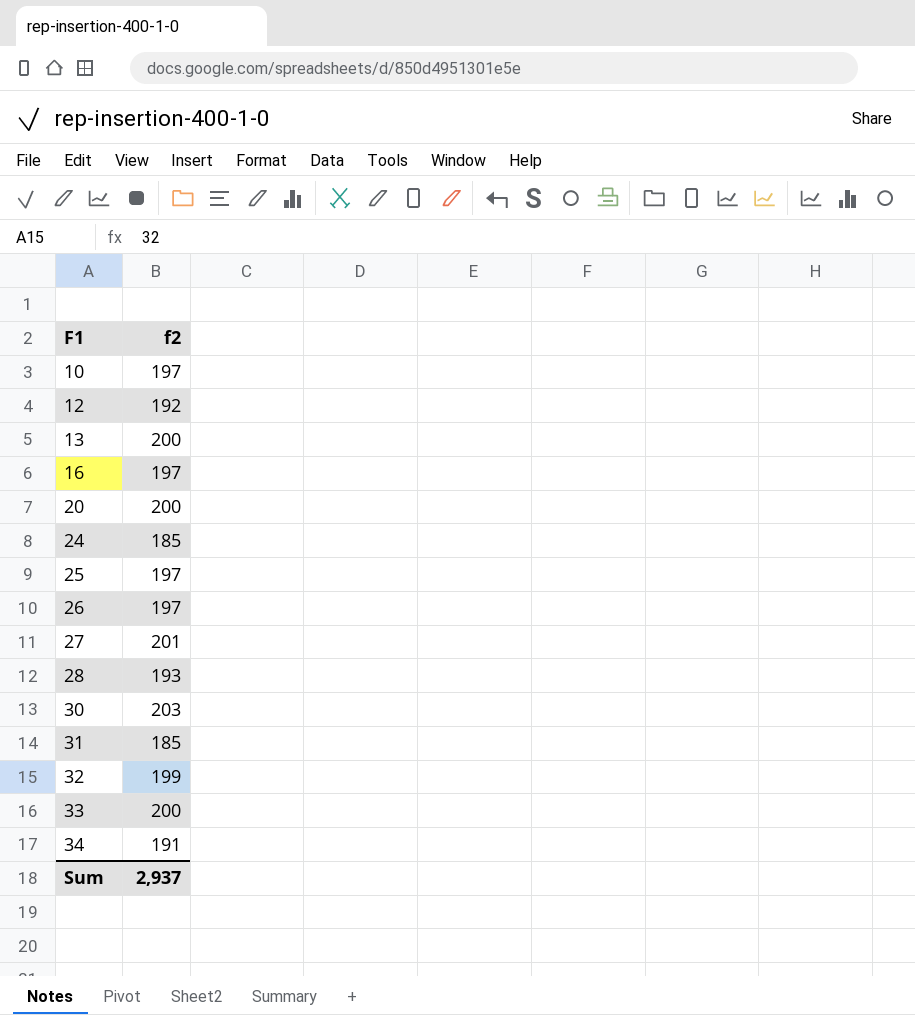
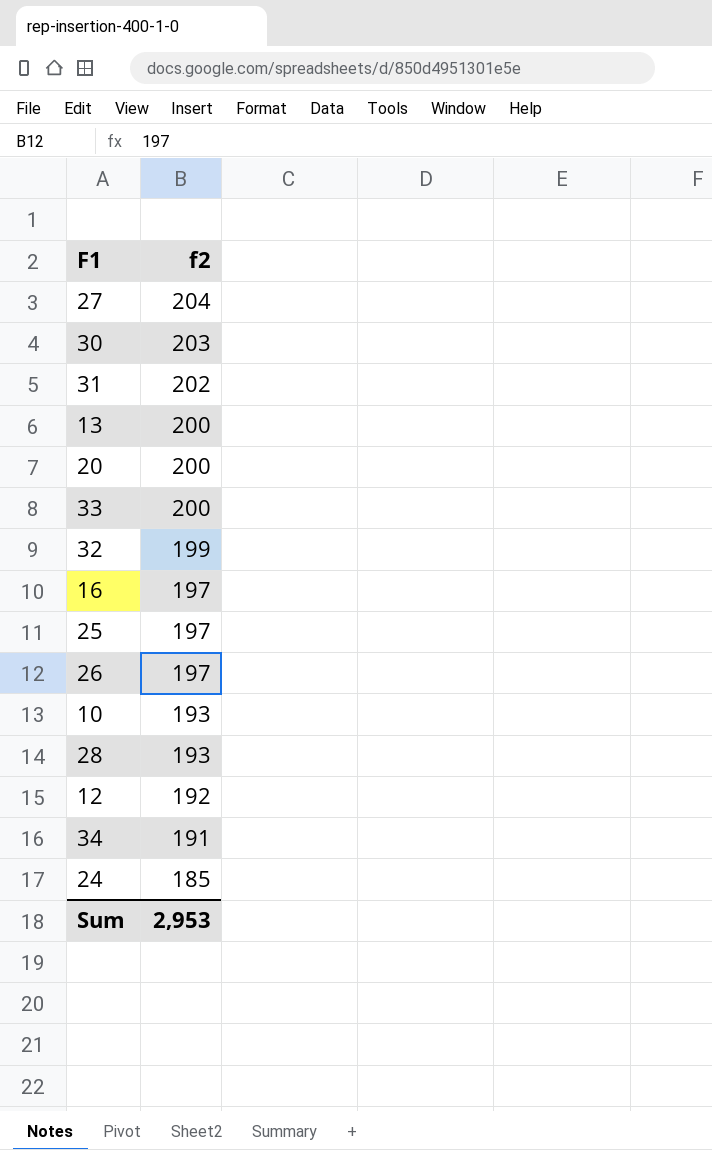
row order: F1 ascending -> f2 descending
27 | f2: 201 -> 204
31 | f2: 185 -> 202
10 | f2: 197 -> 193
Sum | f2: 2,937 -> 2,953

